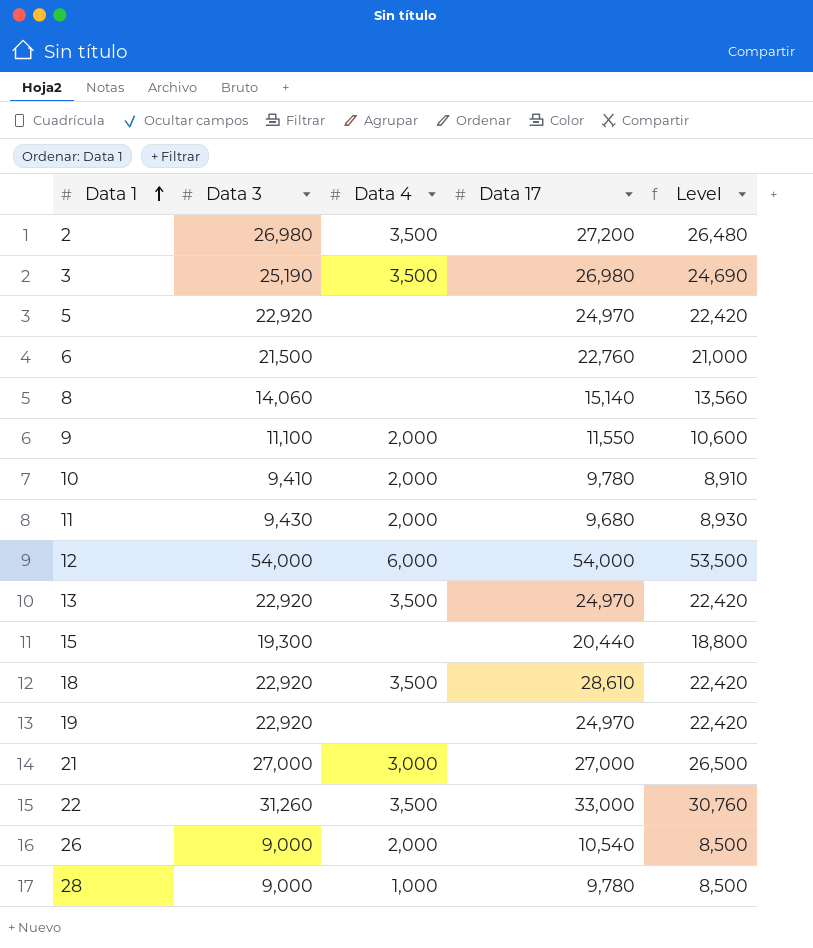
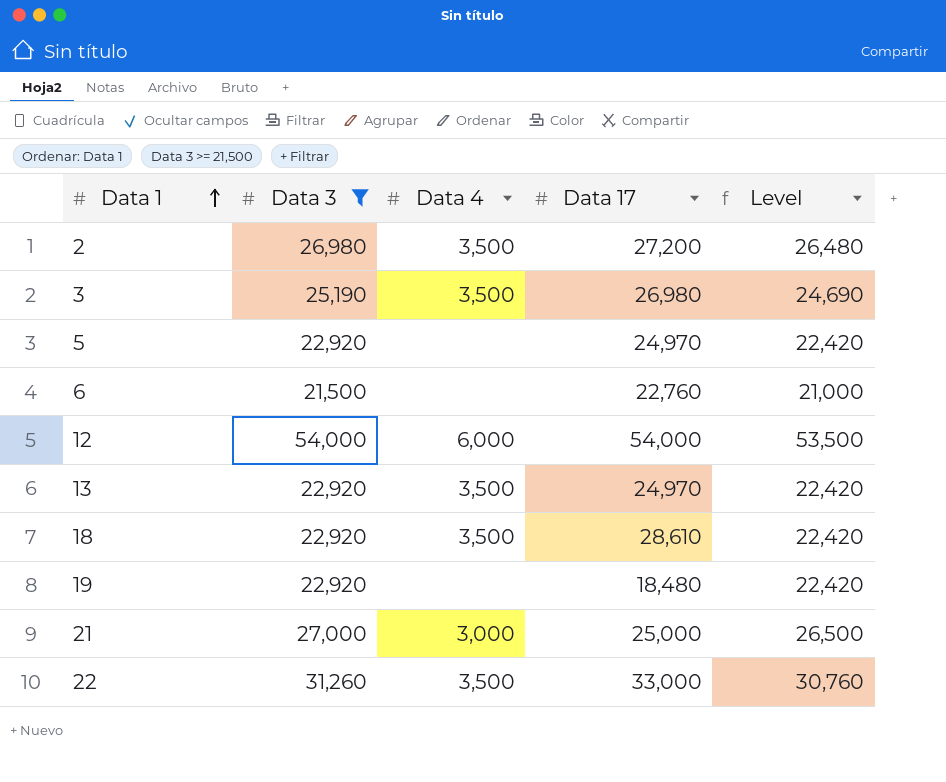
filter: none -> Data 3 >= 21,500
19 | Data 17: 24,970 -> 18,480
21 | Data 17: 27,000 -> 25,000

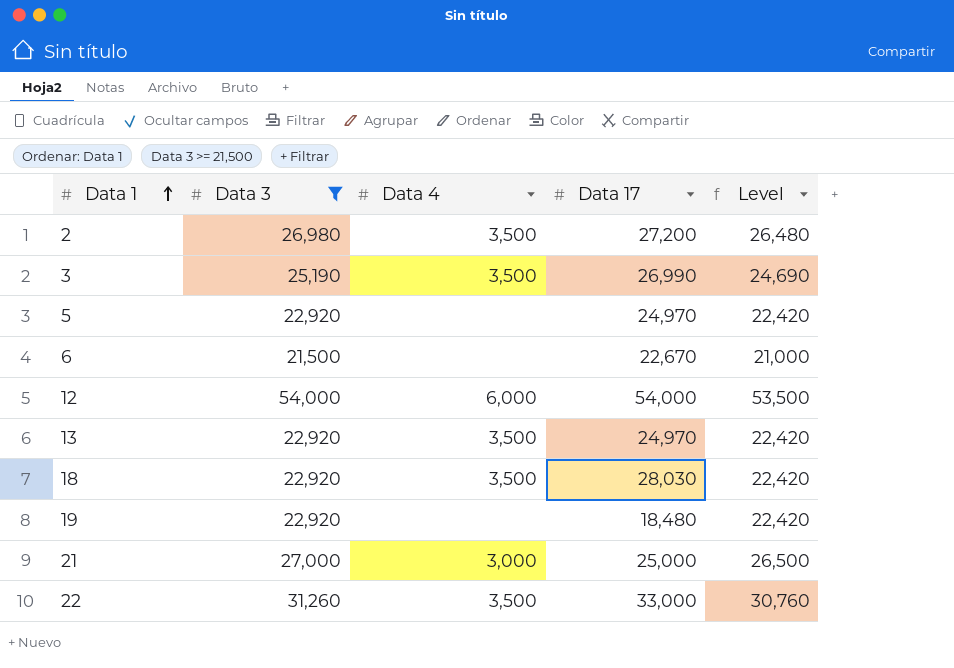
3 | Data 17: 26,980 -> 26,990
6 | Data 17: 22,760 -> 22,670
18 | Data 17: 28,610 -> 28,030

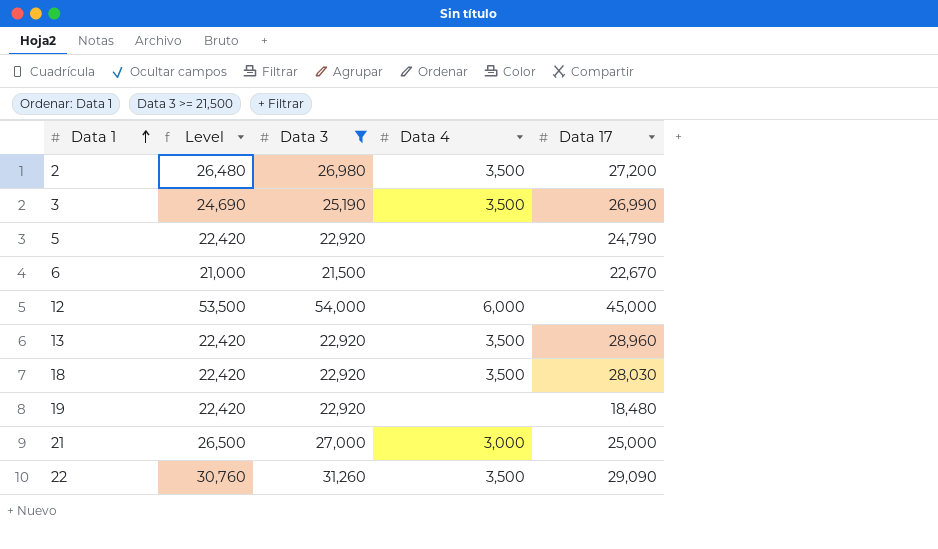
column Level | position: 5 -> 2
5 | Data 17: 24,970 -> 24,790
12 | Data 17: 54,000 -> 45,000
13 | Data 17: 24,970 -> 28,960
22 | Data 17: 33,000 -> 29,090

